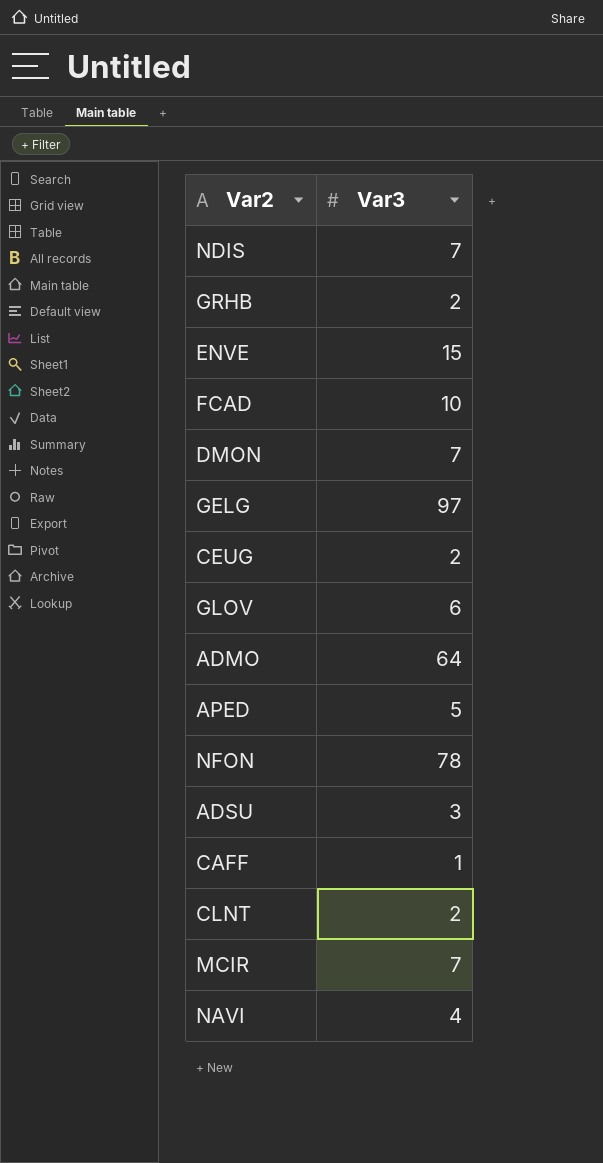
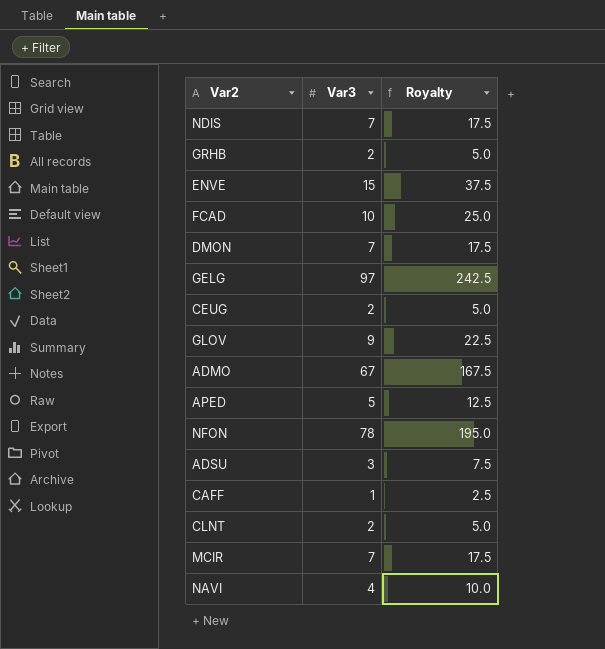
column Royalty | formula: none -> [Var3] * 2.5
GLOV | Var3: 6 -> 9
ADMO | Var3: 64 -> 67

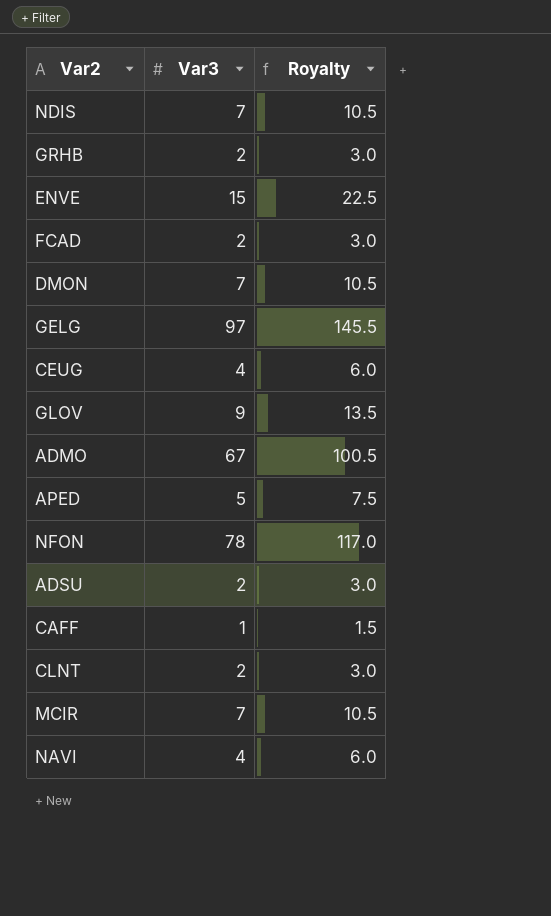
column Royalty | formula: [Var3] * 2.5 -> [Var3] * 1.5
FCAD | Var3: 10 -> 2
CEUG | Var3: 2 -> 4
ADSU | Var3: 3 -> 2

